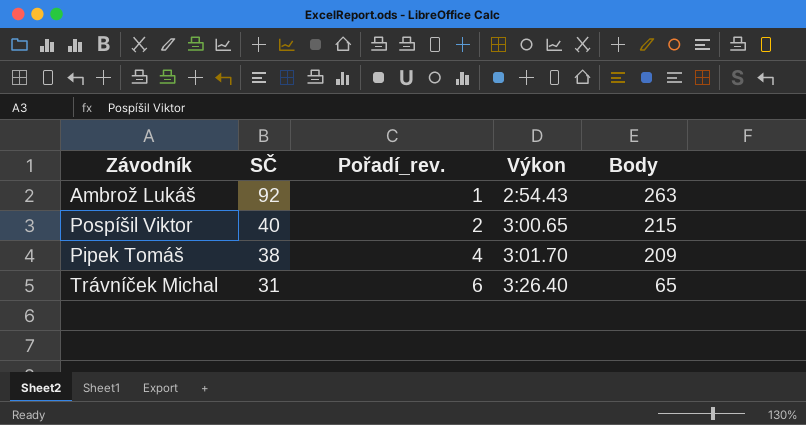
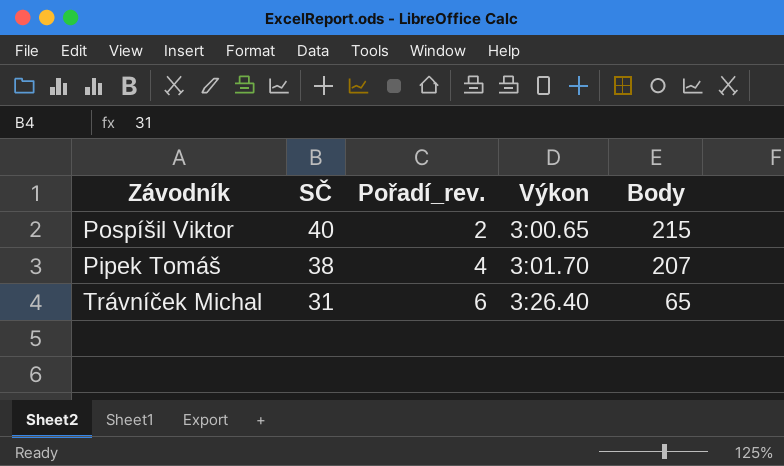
row Ambrož Lukáš: 92 | 1 | 2:54.43 | 263 -> none
Pipek Tomáš | Body: 209 -> 207

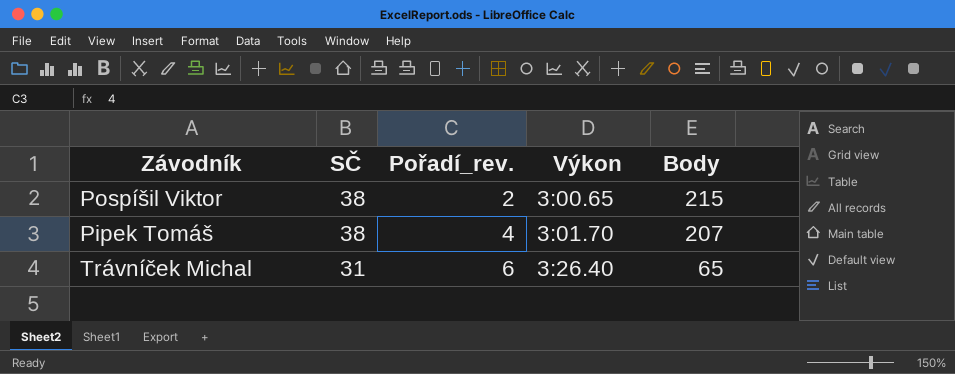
Pospíšil Viktor | SČ: 40 -> 38

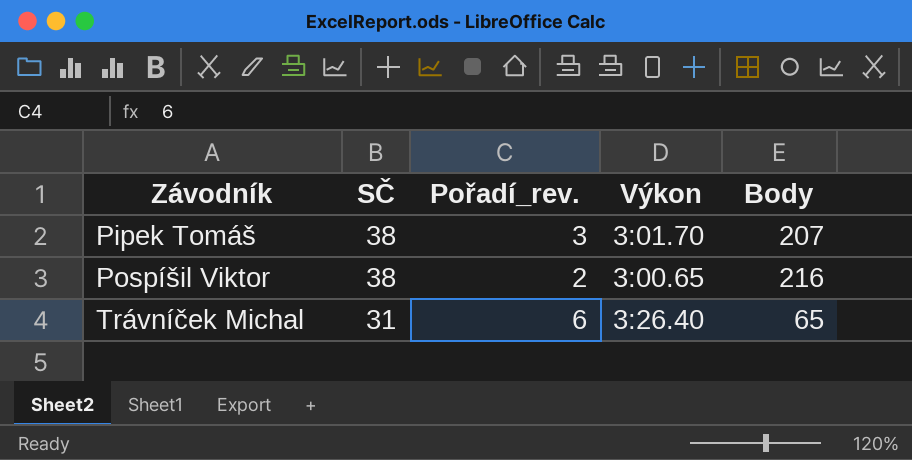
row order: SČ descending -> Závodník ascending
Pipek Tomáš | Pořadí_rev.: 4 -> 3
Pospíšil Viktor | Body: 215 -> 216

